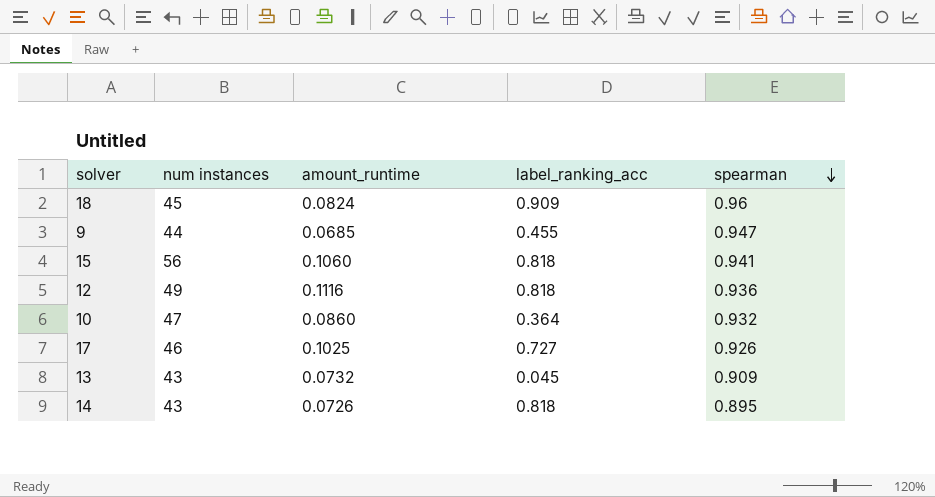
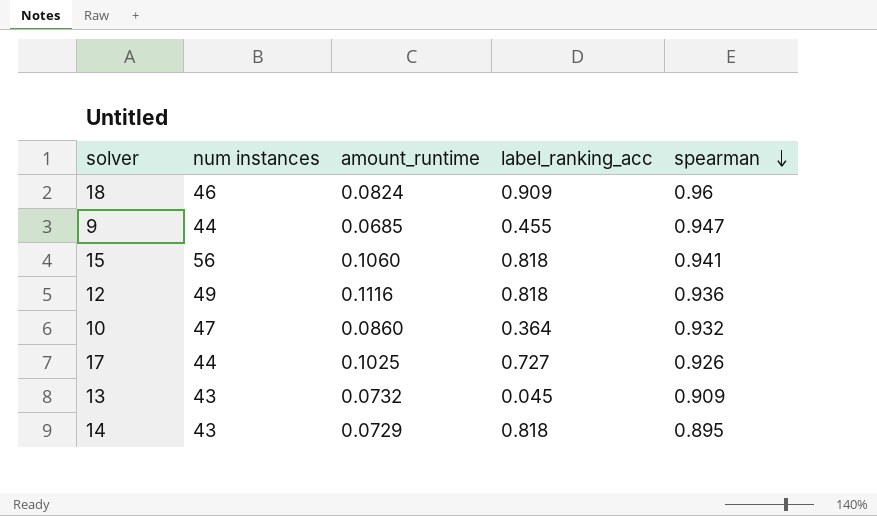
18 | num instances: 45 -> 46
17 | num instances: 46 -> 44
14 | amount_runtime: 0.0726 -> 0.0729

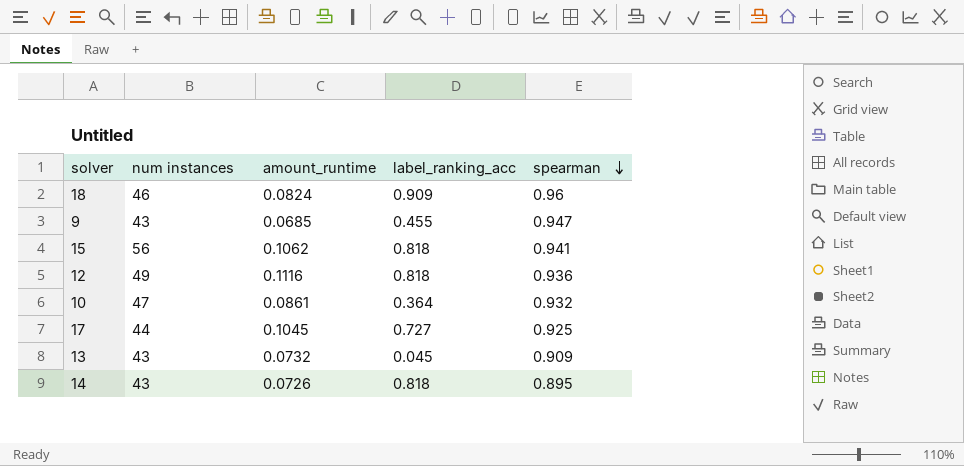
9 | num instances: 44 -> 43
15 | amount_runtime: 0.1060 -> 0.1062
10 | amount_runtime: 0.0860 -> 0.0861
17 | amount_runtime: 0.1025 -> 0.1045
17 | spearman: 0.926 -> 0.925
14 | amount_runtime: 0.0729 -> 0.0726

